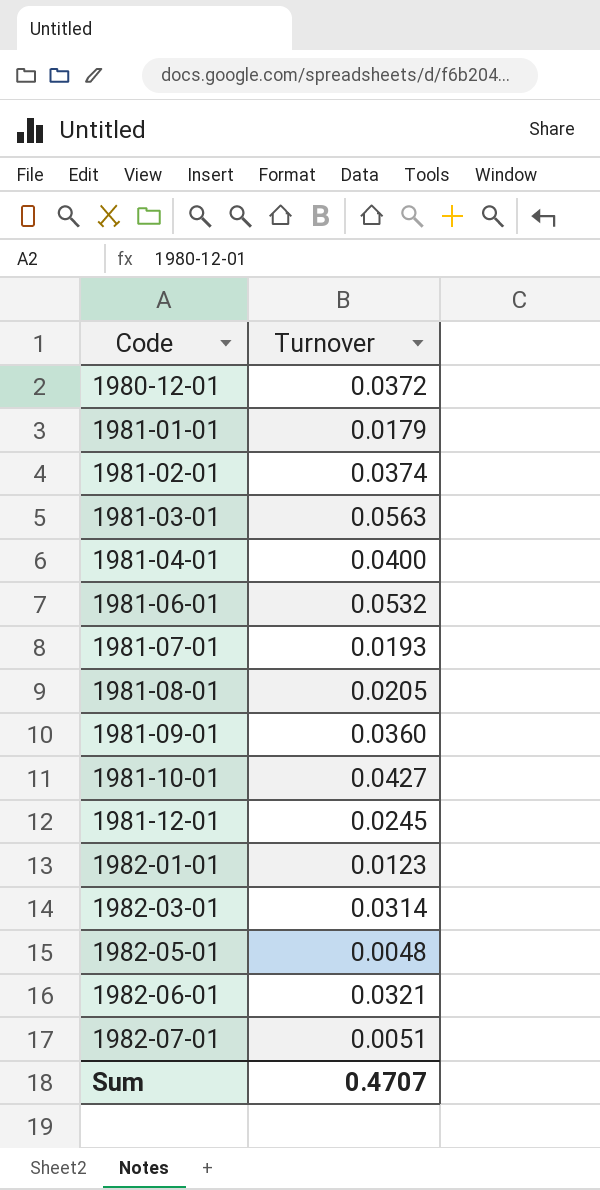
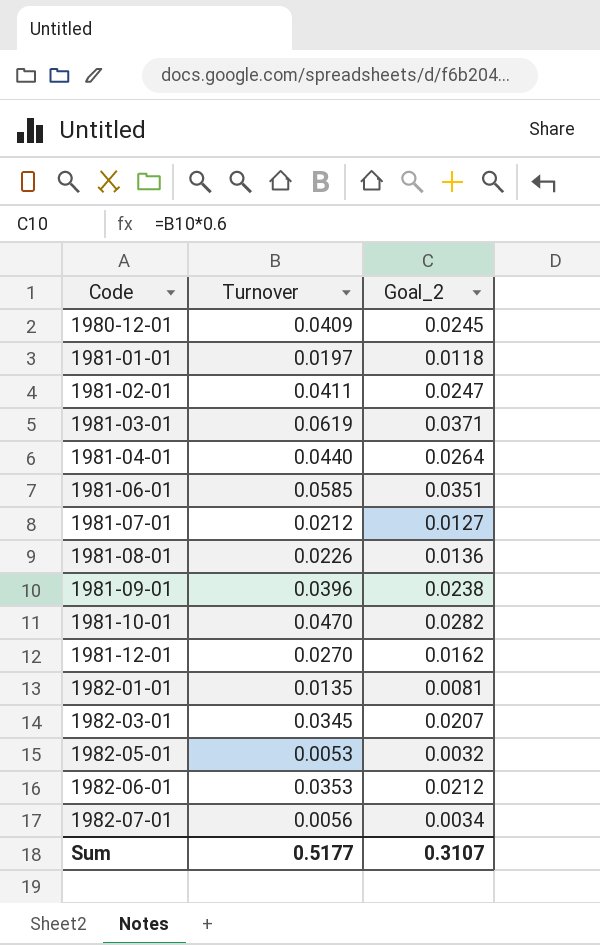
column Goal_2 | formula: none -> [Turnover] * 0.6
1980-12-01 | Turnover: 0.0372 -> 0.0409
1981-01-01 | Turnover: 0.0179 -> 0.0197
1981-02-01 | Turnover: 0.0374 -> 0.0411
1981-03-01 | Turnover: 0.0563 -> 0.0619
1981-04-01 | Turnover: 0.0400 -> 0.0440
1981-06-01 | Turnover: 0.0532 -> 0.0585
1981-07-01 | Turnover: 0.0193 -> 0.0212
1981-08-01 | Turnover: 0.0205 -> 0.0226
1981-09-01 | Turnover: 0.0360 -> 0.0396
1981-10-01 | Turnover: 0.0427 -> 0.0470
1981-12-01 | Turnover: 0.0245 -> 0.0270
1982-01-01 | Turnover: 0.0123 -> 0.0135
1982-03-01 | Turnover: 0.0314 -> 0.0345
1982-05-01 | Turnover: 0.0048 -> 0.0053
1982-06-01 | Turnover: 0.0321 -> 0.0353
1982-07-01 | Turnover: 0.0051 -> 0.0056
Sum | Turnover: 0.4707 -> 0.5177

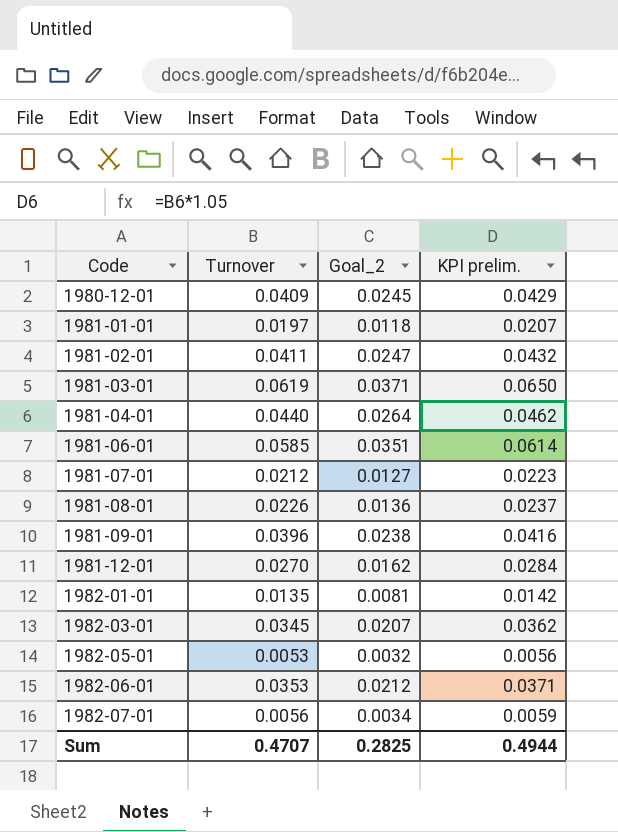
column KPI prelim. | formula: none -> [Turnover] * 1.05
row 1981-10-01: 0.0470 | 0.0282 -> none
Sum | Turnover: 0.5177 -> 0.4707
Sum | Goal_2: 0.3107 -> 0.2825

